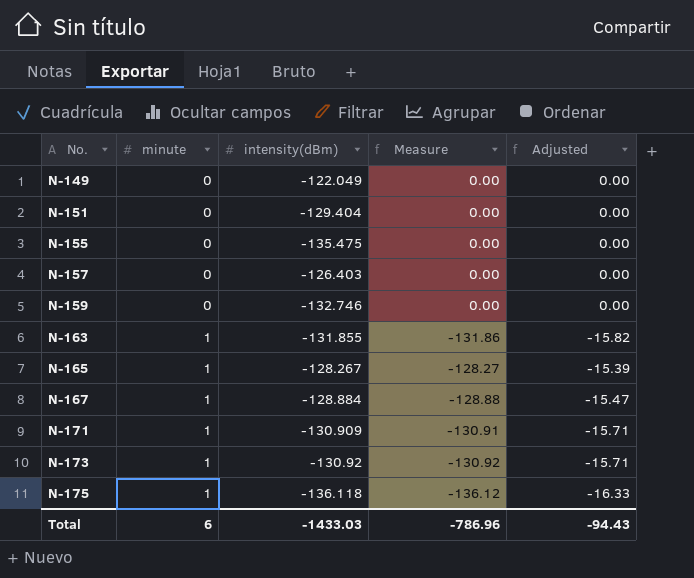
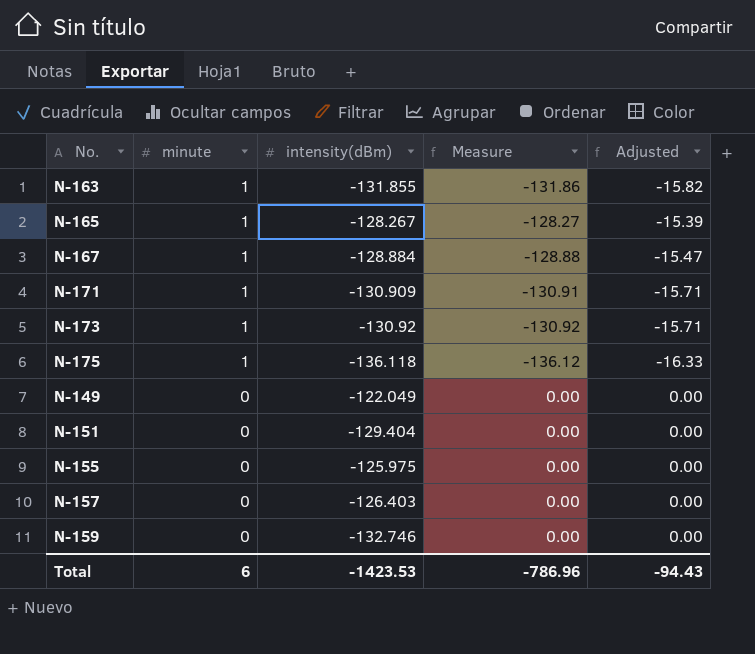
row order: No. ascending -> minute descending
N-155 | intensity(dBm): -135.475 -> -125.975
Total | intensity(dBm): -1433.03 -> -1423.53

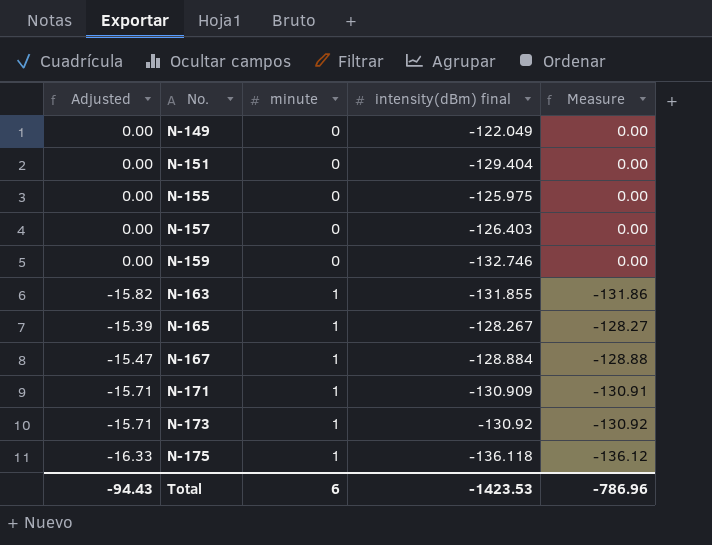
row order: minute descending -> No. ascending
column Adjusted | position: 5 -> 1
column name: intensity(dBm) -> intensity(dBm) final

